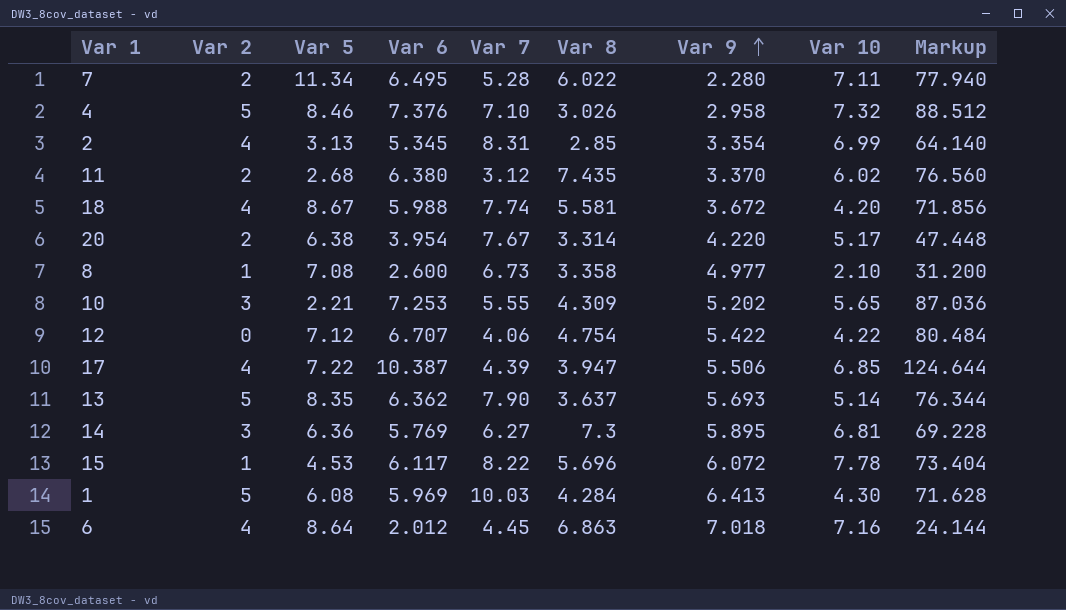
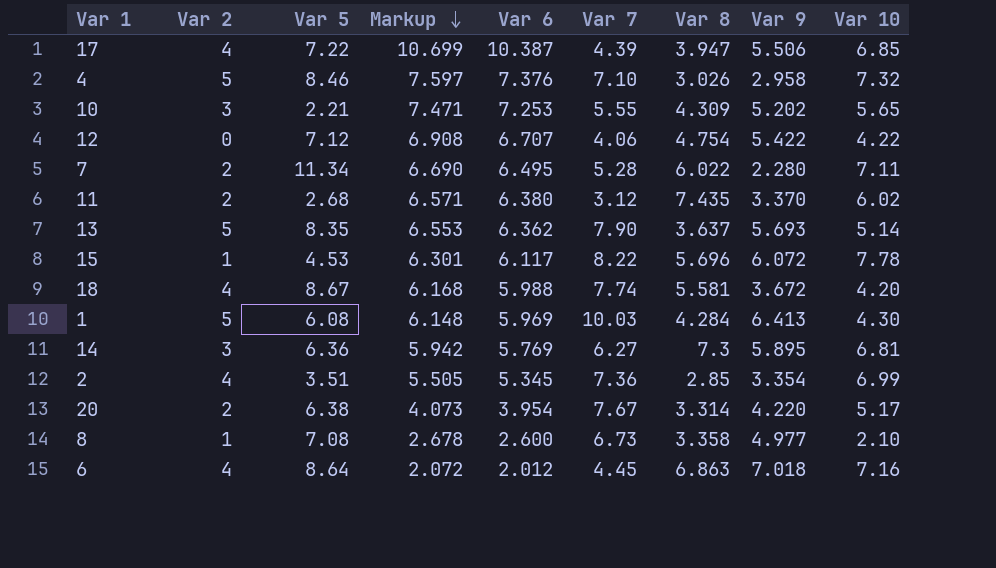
row order: Var 9 ascending -> Markup descending
column Markup | formula: [Var 6] * 12 -> [Var 6] * 1.03
column Markup | position: 9 -> 4
2 | Var 5: 3.13 -> 3.51
2 | Var 7: 8.31 -> 7.36

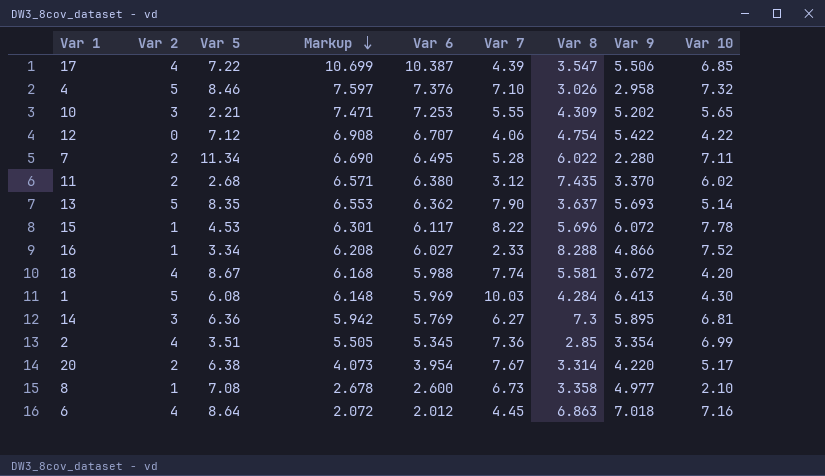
17 | Var 8: 3.947 -> 3.547
row 16: none -> 1 | 3.34 | 6.208 | 6.027 | 2.33 | 8.288 | 4.866 | 7.52

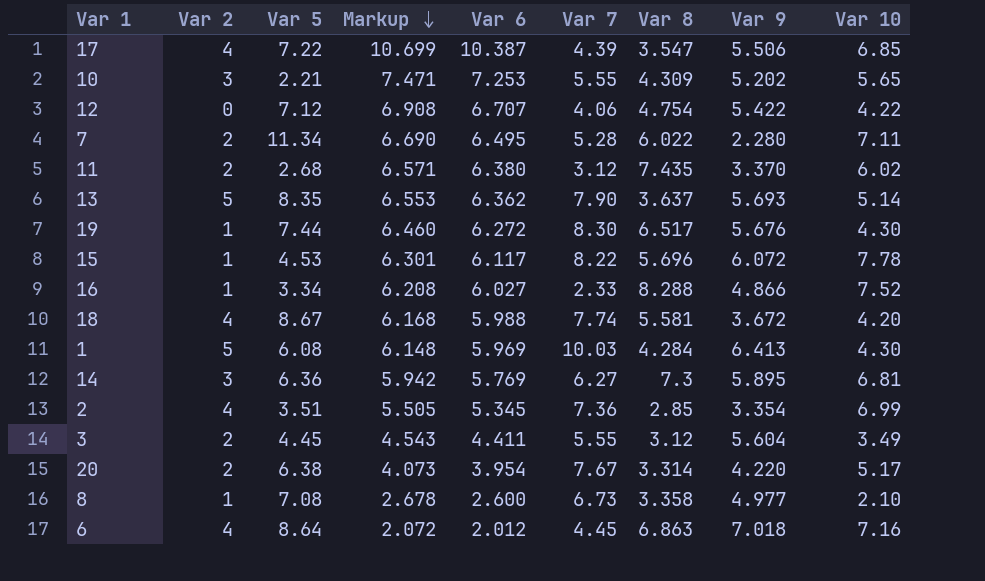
row 4: 5 | 8.46 | 7.597 | 7.376 | 7.10 | 3.026 | 2.958 | 7.32 -> none
row 19: none -> 1 | 7.44 | 6.460 | 6.272 | 8.30 | 6.517 | 5.676 | 4.30
row 3: none -> 2 | 4.45 | 4.543 | 4.411 | 5.55 | 3.12 | 5.604 | 3.49

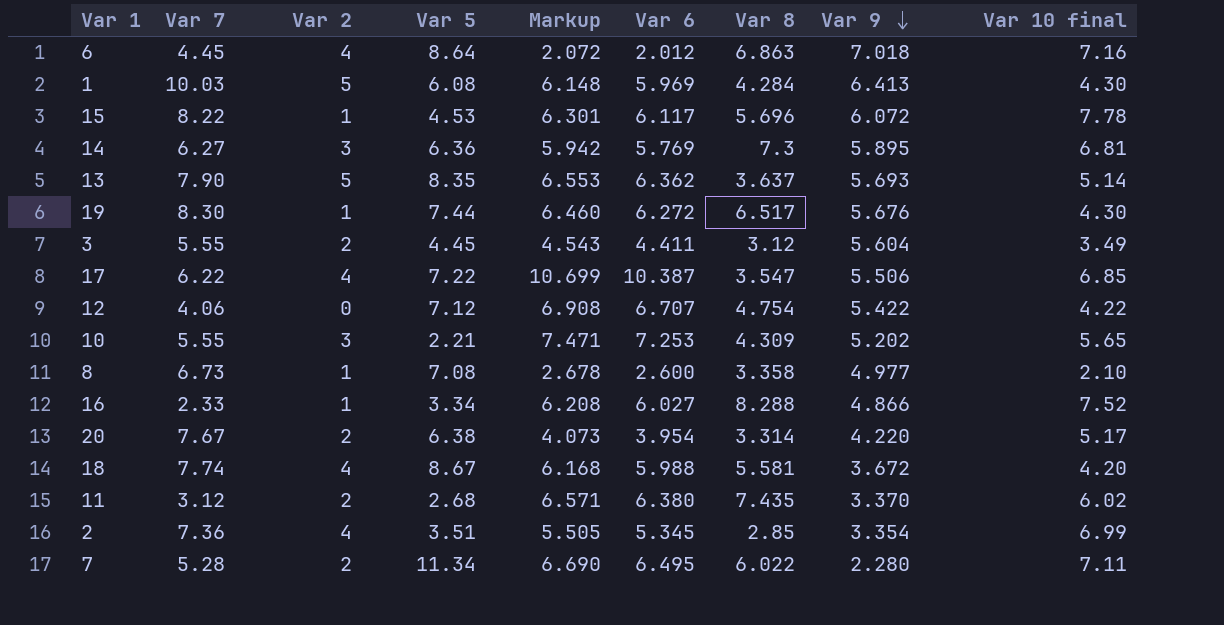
row order: Markup descending -> Var 9 descending
column Var 7 | position: 6 -> 2
column name: Var 10 -> Var 10 final
17 | Var 7: 4.39 -> 6.22

